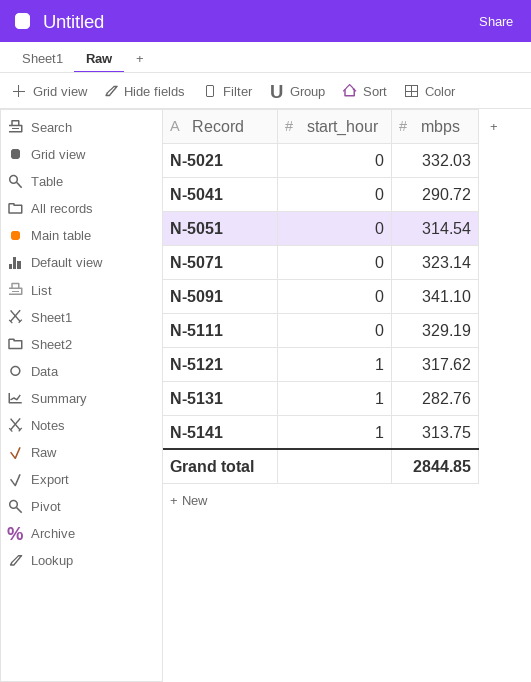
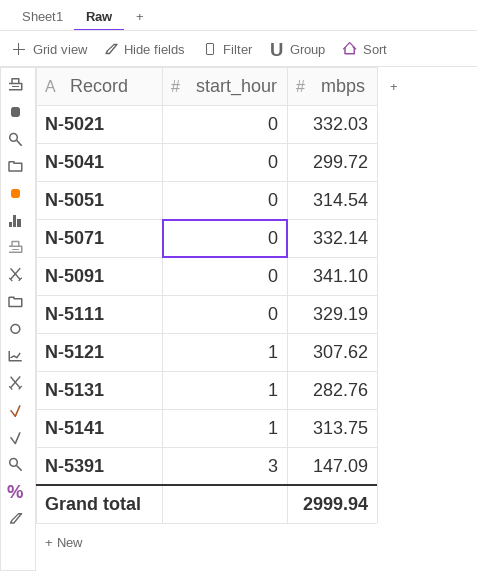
N-5041 | mbps: 290.72 -> 299.72
N-5071 | mbps: 323.14 -> 332.14
N-5121 | mbps: 317.62 -> 307.62
row N-5391: none -> 3 | 147.09
Grand total | mbps: 2844.85 -> 2999.94

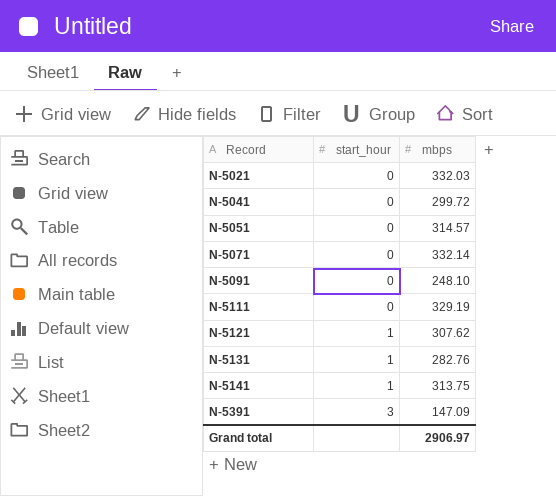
N-5051 | mbps: 314.54 -> 314.57
N-5091 | mbps: 341.10 -> 248.10
Grand total | mbps: 2999.94 -> 2906.97

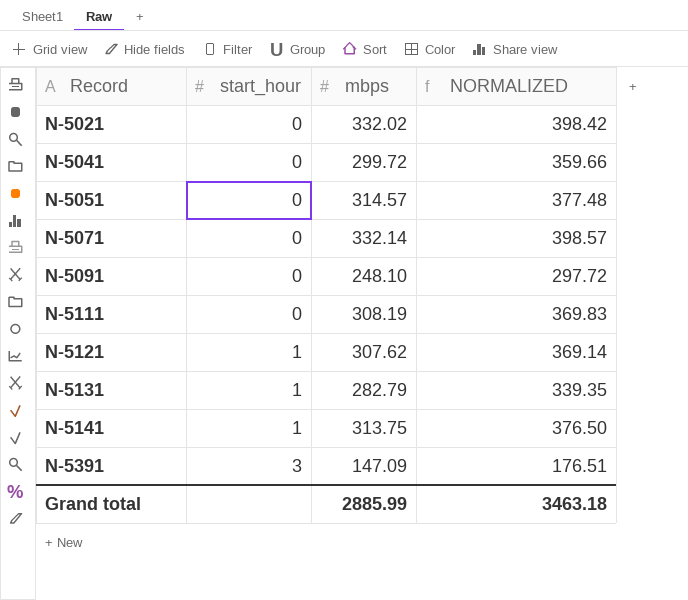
column NORMALIZED | formula: none -> [mbps] * 1.2
N-5021 | mbps: 332.03 -> 332.02
N-5111 | mbps: 329.19 -> 308.19
N-5131 | mbps: 282.76 -> 282.79
Grand total | mbps: 2906.97 -> 2885.99

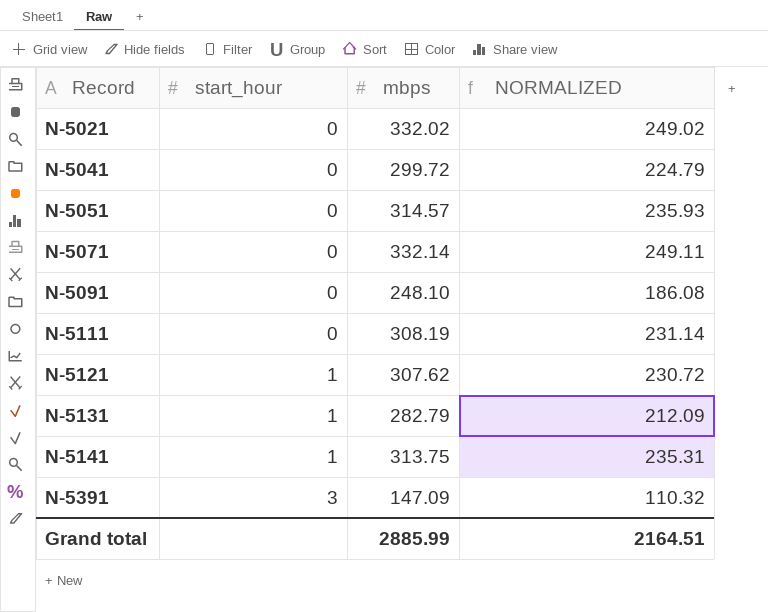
column NORMALIZED | formula: [mbps] * 1.2 -> [mbps] * 0.75
Grand total | NORMALIZED: 3463.18 -> 2164.51

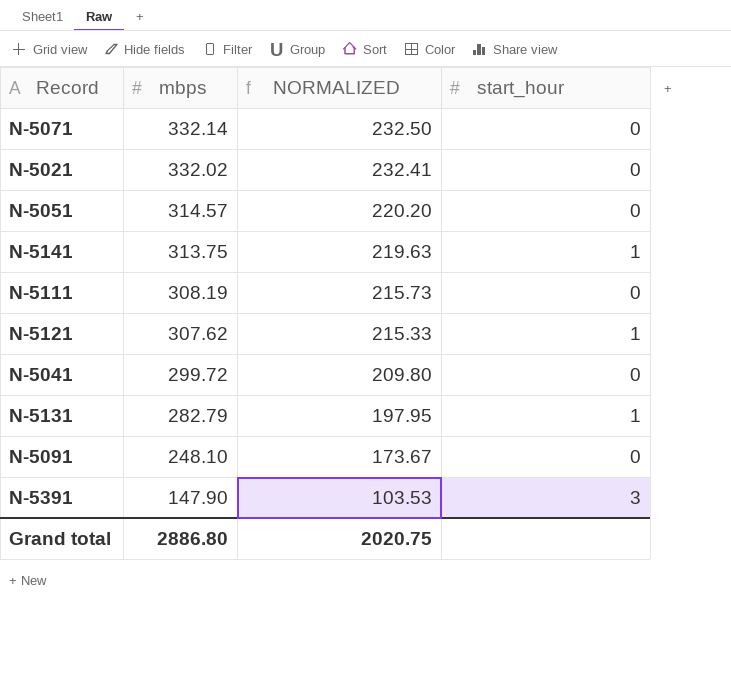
row order: Record ascending -> mbps descending
column NORMALIZED | formula: [mbps] * 0.75 -> [mbps] * 0.7
column start_hour | position: 2 -> 4
N-5391 | mbps: 147.09 -> 147.90
Grand total | mbps: 2885.99 -> 2886.80
Grand total | NORMALIZED: 2164.51 -> 2020.75

